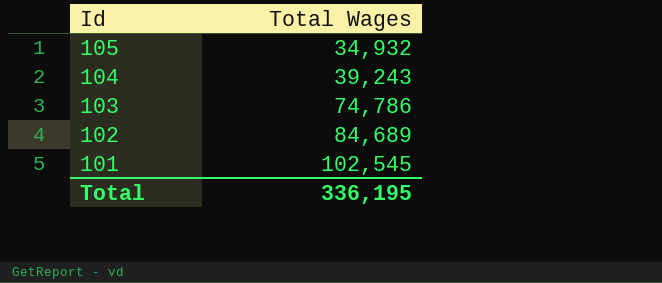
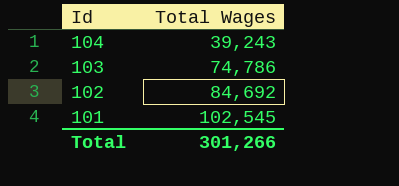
row 105: 34,932 -> none
102 | Total Wages: 84,689 -> 84,692
Total | Total Wages: 336,195 -> 301,266

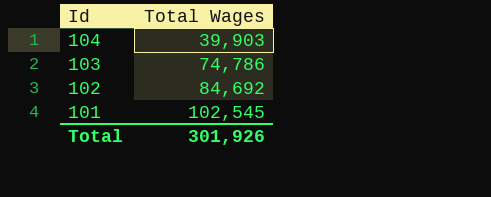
104 | Total Wages: 39,243 -> 39,903
Total | Total Wages: 301,266 -> 301,926

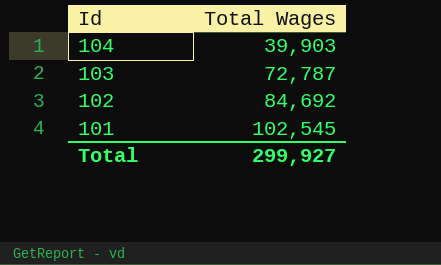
103 | Total Wages: 74,786 -> 72,787
Total | Total Wages: 301,926 -> 299,927

